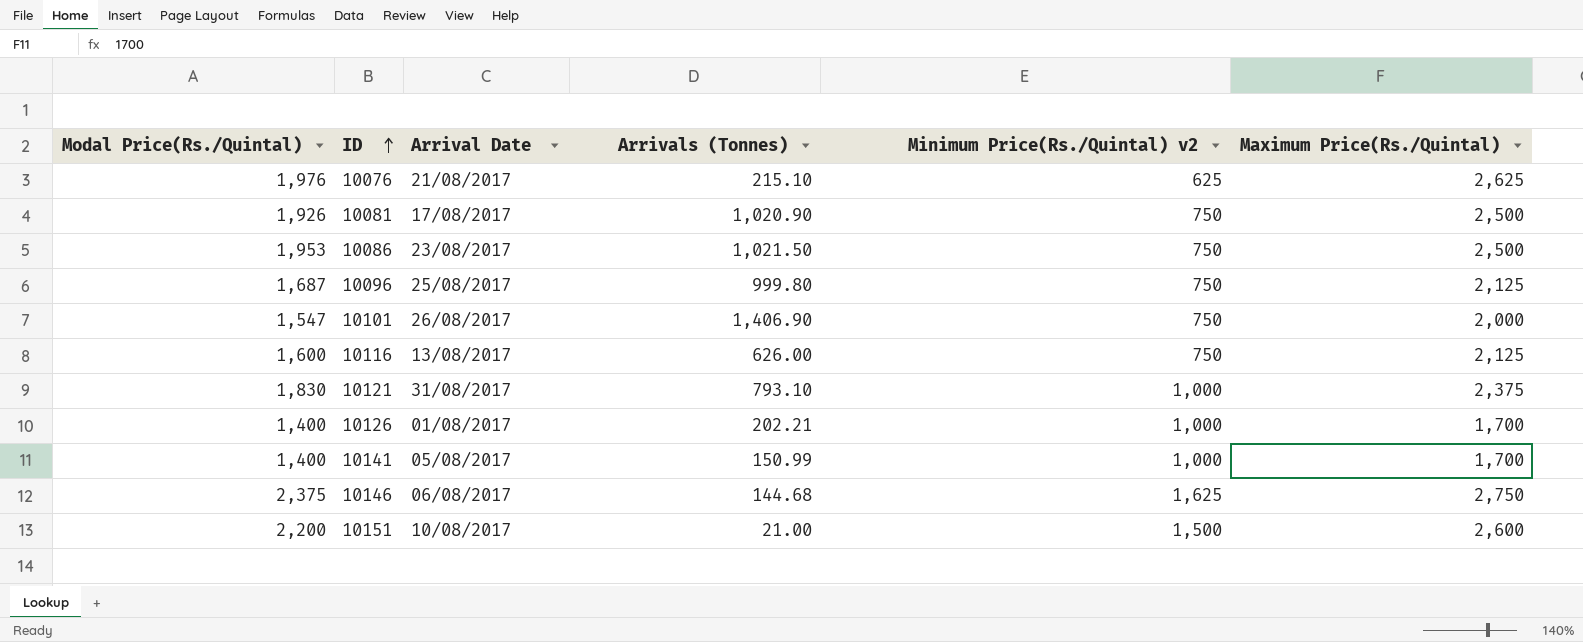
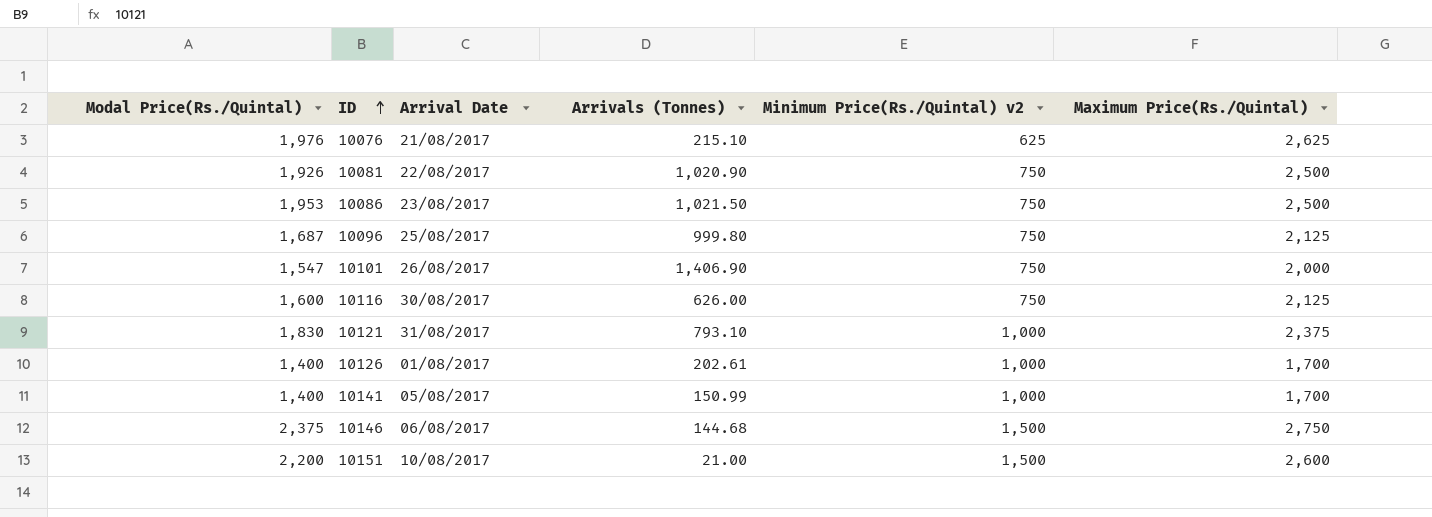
10081 | Arrival Date: 17/08/2017 -> 22/08/2017
10116 | Arrival Date: 13/08/2017 -> 30/08/2017
10126 | Arrivals (Tonnes): 202.21 -> 202.61
10146 | Minimum Price(Rs./Quintal) v2: 1,625 -> 1,500

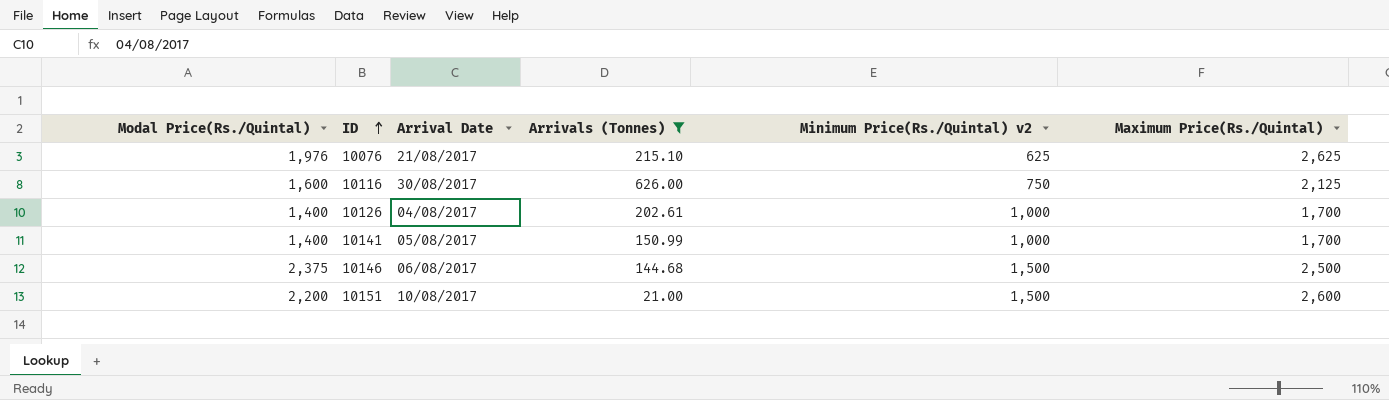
filter: none -> Arrivals (Tonnes) <= 626.00
10126 | Arrival Date: 01/08/2017 -> 04/08/2017
10146 | Maximum Price(Rs./Quintal): 2,750 -> 2,500

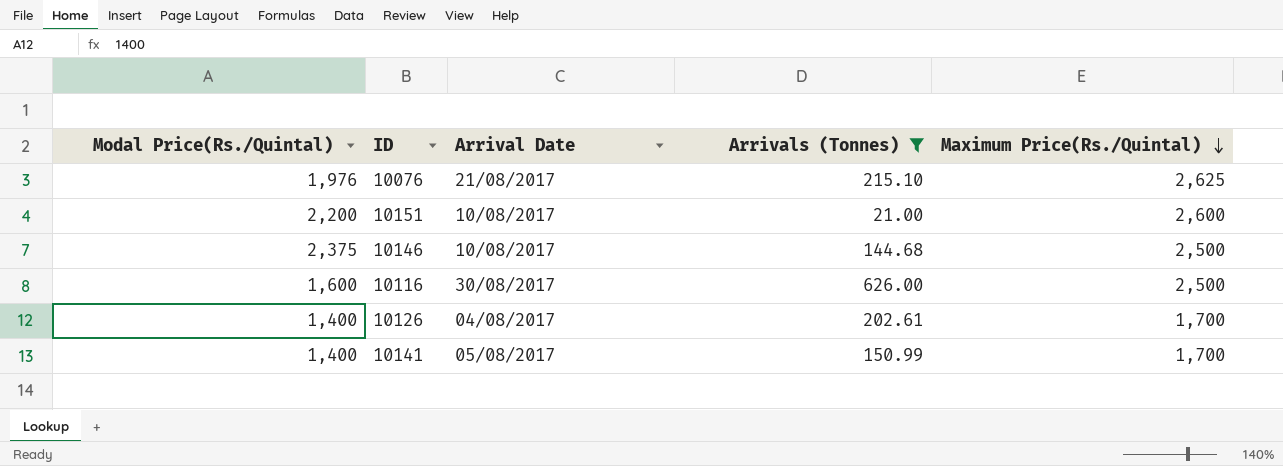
row order: ID ascending -> Maximum Price(Rs./Quintal) descending
column Minimum Price(Rs./Quintal) v2 | position: 5 -> none
10146 | Arrival Date: 06/08/2017 -> 10/08/2017
10116 | Maximum Price(Rs./Quintal): 2,125 -> 2,500

